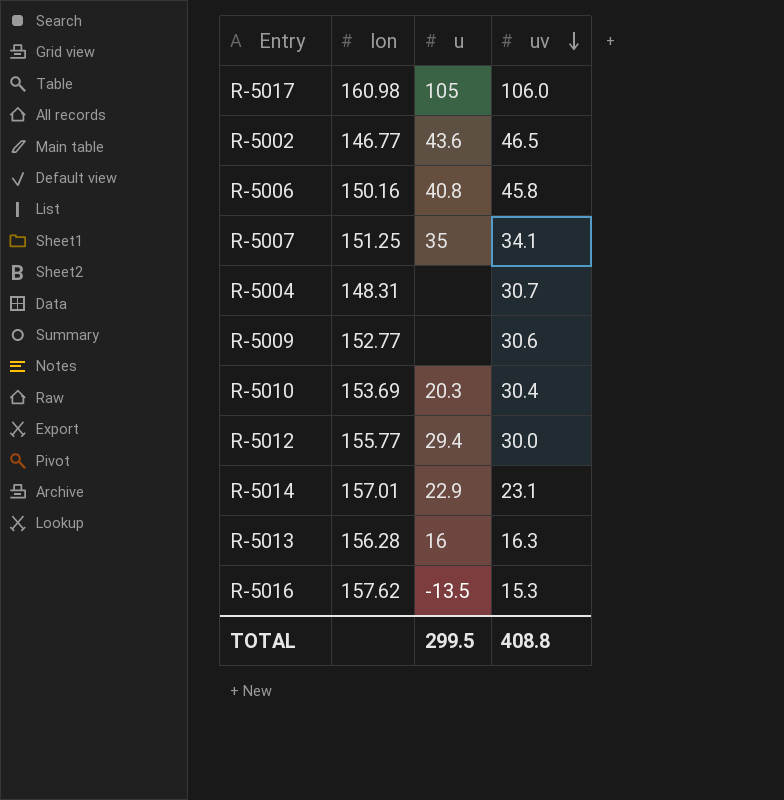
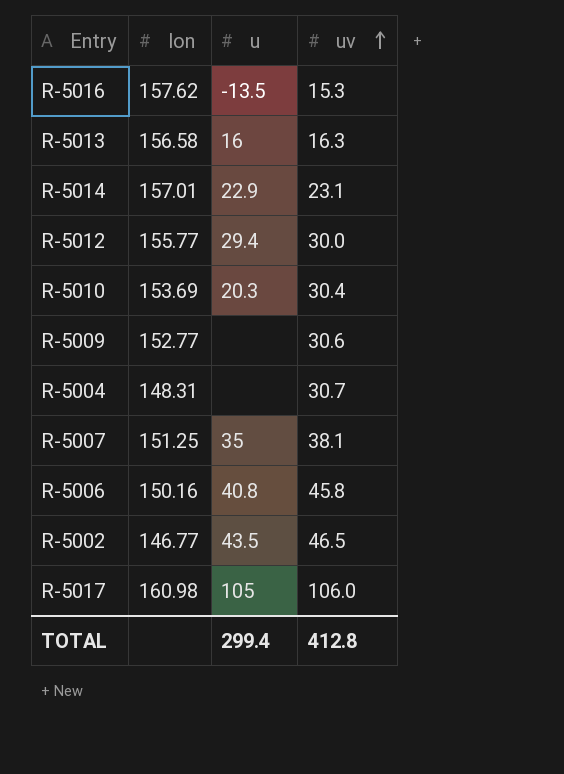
row order: uv descending -> uv ascending
R-5013 | lon: 156.28 -> 156.58
R-5007 | uv: 34.1 -> 38.1
R-5002 | u: 43.6 -> 43.5
TOTAL | u: 299.5 -> 299.4
TOTAL | uv: 408.8 -> 412.8

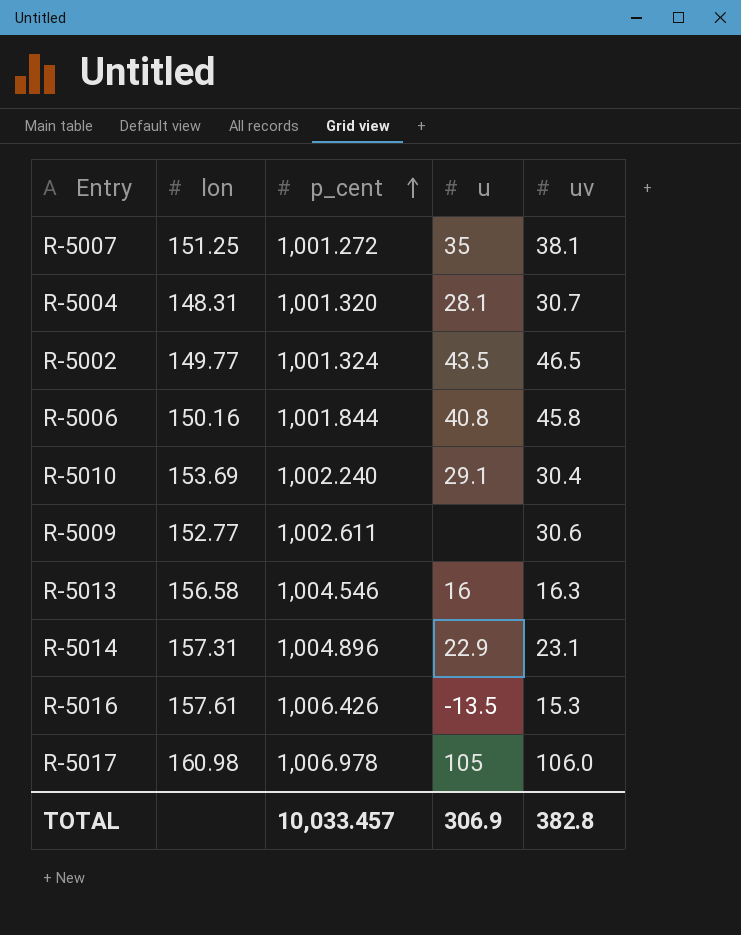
row order: uv ascending -> p_cent ascending
column p_cent | position: none -> 3
row R-5012: 155.77 | 29.4 | 30.0 -> none
R-5004 | u: none -> 28.1
R-5002 | lon: 146.77 -> 149.77
R-5010 | u: 20.3 -> 29.1
R-5014 | lon: 157.01 -> 157.31
R-5016 | lon: 157.62 -> 157.61
TOTAL | u: 299.4 -> 306.9
TOTAL | uv: 412.8 -> 382.8

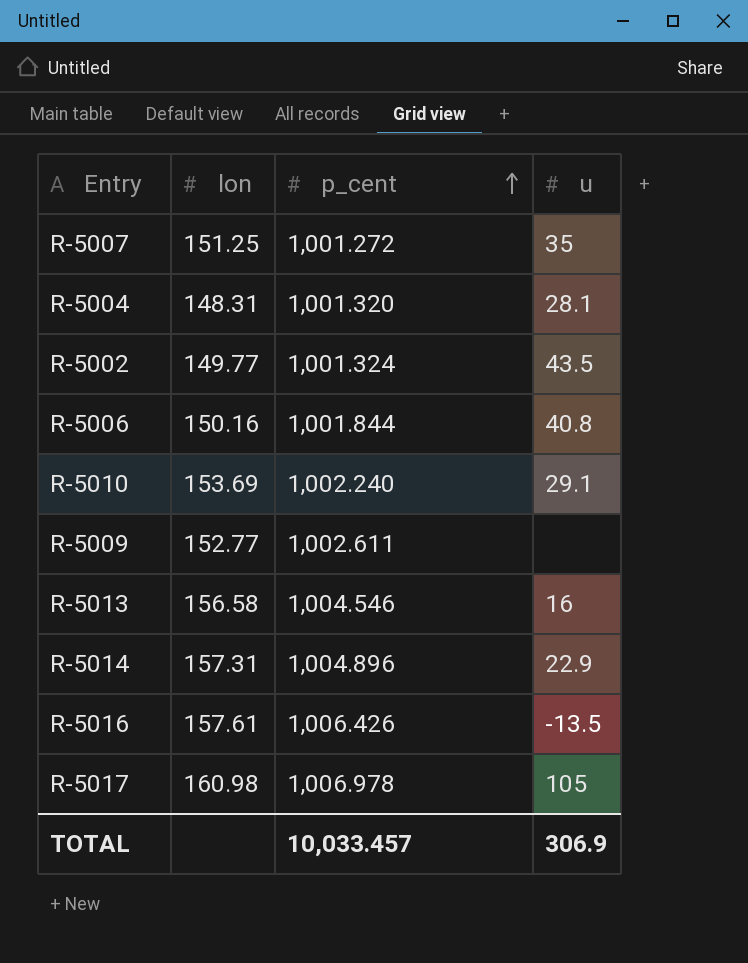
column uv | position: 5 -> none

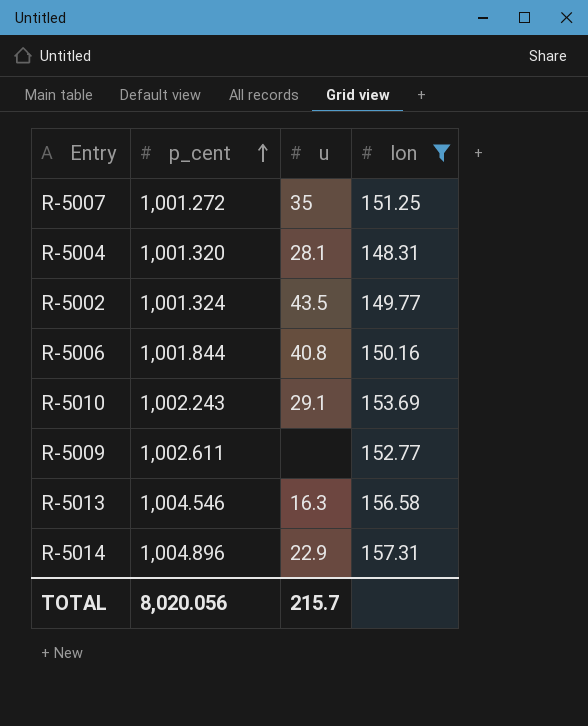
filter: none -> lon <= 157.31
column lon | position: 2 -> 4
R-5010 | p_cent: 1,002.240 -> 1,002.243
R-5013 | u: 16 -> 16.3
TOTAL | p_cent: 10,033.457 -> 8,020.056
TOTAL | u: 306.9 -> 215.7

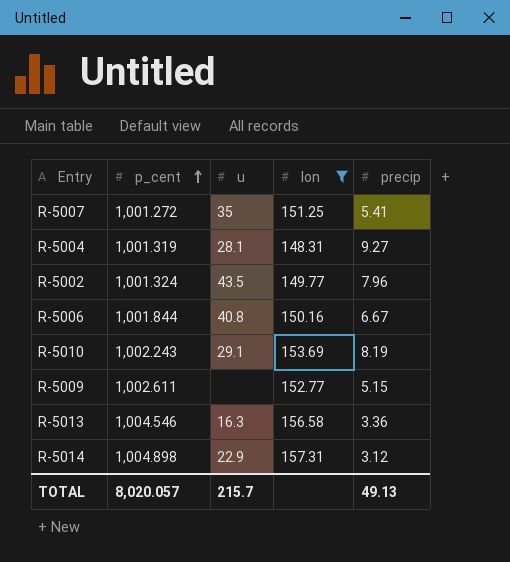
column precip | position: none -> 5
R-5004 | p_cent: 1,001.320 -> 1,001.319
R-5014 | p_cent: 1,004.896 -> 1,004.898
TOTAL | p_cent: 8,020.056 -> 8,020.057

